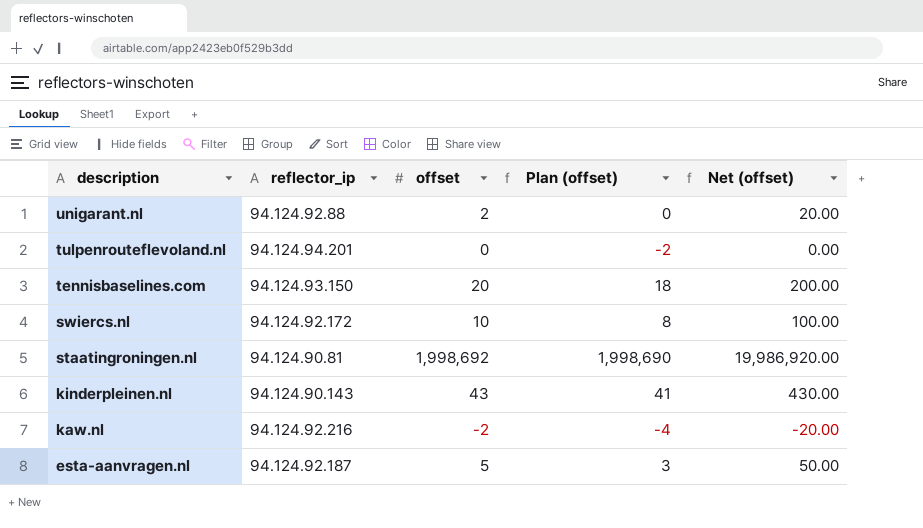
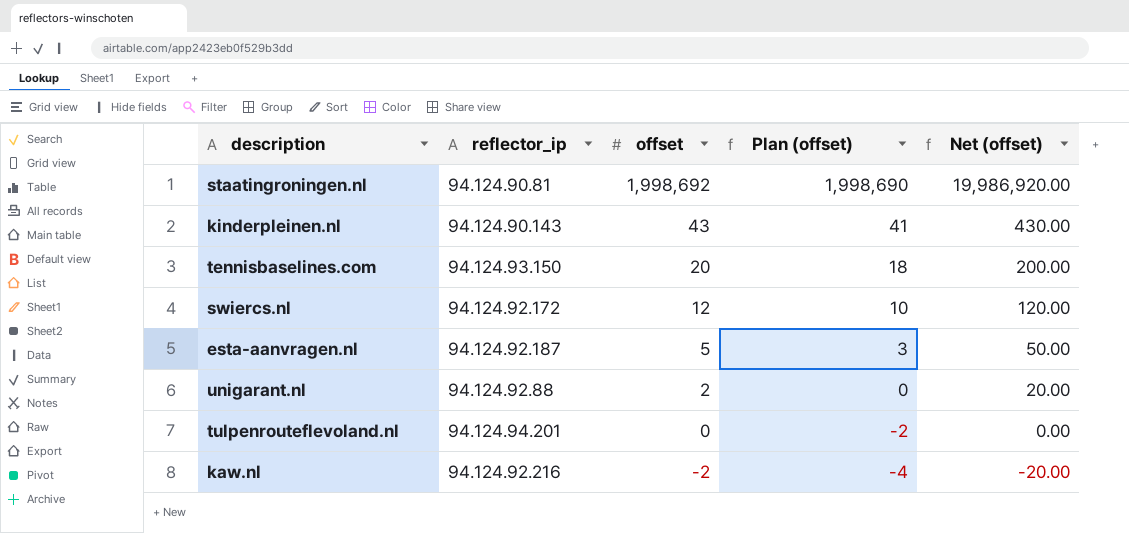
row order: description descending -> offset descending
swiercs.nl | offset: 10 -> 12
swiercs.nl | Plan (offset): 8 -> 10
swiercs.nl | Net (offset): 100.00 -> 120.00

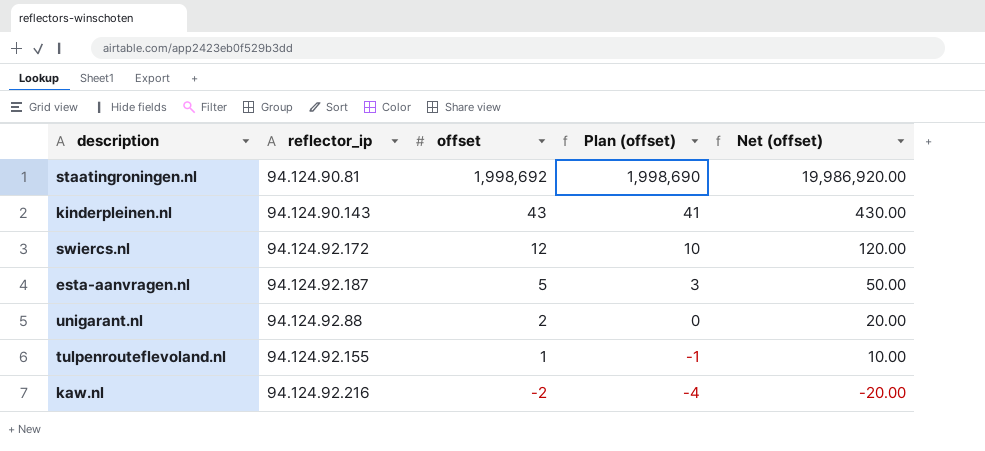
row tennisbaselines.com: 94.124.93.150 | 20 | 18 | 200.00 -> none
tulpenrouteflevoland.nl | reflector_ip: 94.124.94.201 -> 94.124.92.155
tulpenrouteflevoland.nl | offset: 0 -> 1
tulpenrouteflevoland.nl | Plan (offset): -2 -> -1
tulpenrouteflevoland.nl | Net (offset): 0.00 -> 10.00

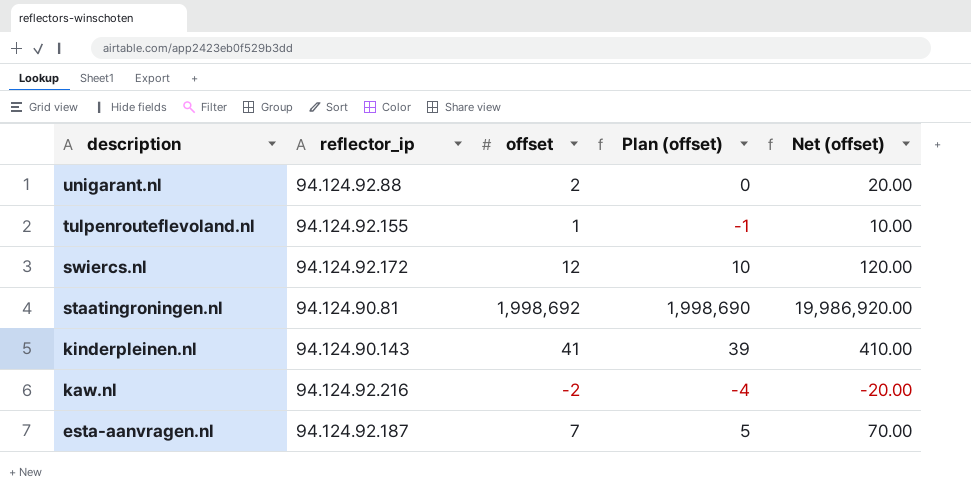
row order: offset descending -> description descending
kinderpleinen.nl | offset: 43 -> 41
kinderpleinen.nl | Plan (offset): 41 -> 39
kinderpleinen.nl | Net (offset): 430.00 -> 410.00
esta-aanvragen.nl | offset: 5 -> 7
esta-aanvragen.nl | Plan (offset): 3 -> 5
esta-aanvragen.nl | Net (offset): 50.00 -> 70.00

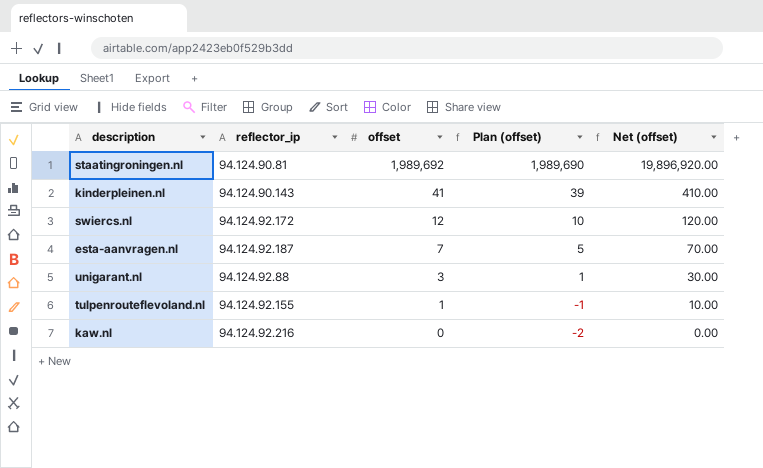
row order: description descending -> offset descending
staatingroningen.nl | offset: 1,998,692 -> 1,989,692
staatingroningen.nl | Plan (offset): 1,998,690 -> 1,989,690
staatingroningen.nl | Net (offset): 19,986,920.00 -> 19,896,920.00
unigarant.nl | offset: 2 -> 3
unigarant.nl | Plan (offset): 0 -> 1
unigarant.nl | Net (offset): 20.00 -> 30.00
kaw.nl | offset: -2 -> 0
kaw.nl | Plan (offset): -4 -> -2
kaw.nl | Net (offset): -20.00 -> 0.00

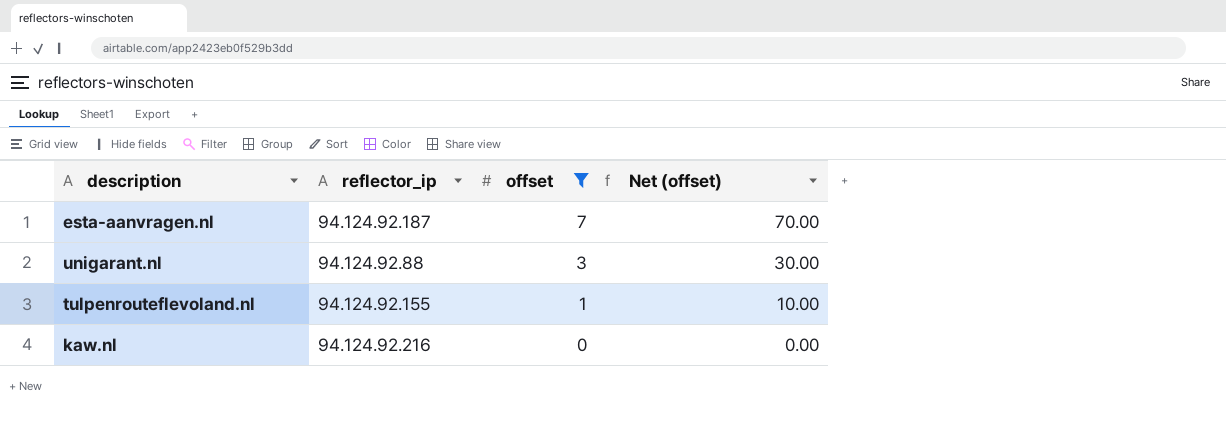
filter: none -> offset <= 7
column Plan (offset) | formula: [offset] - 2 -> none

